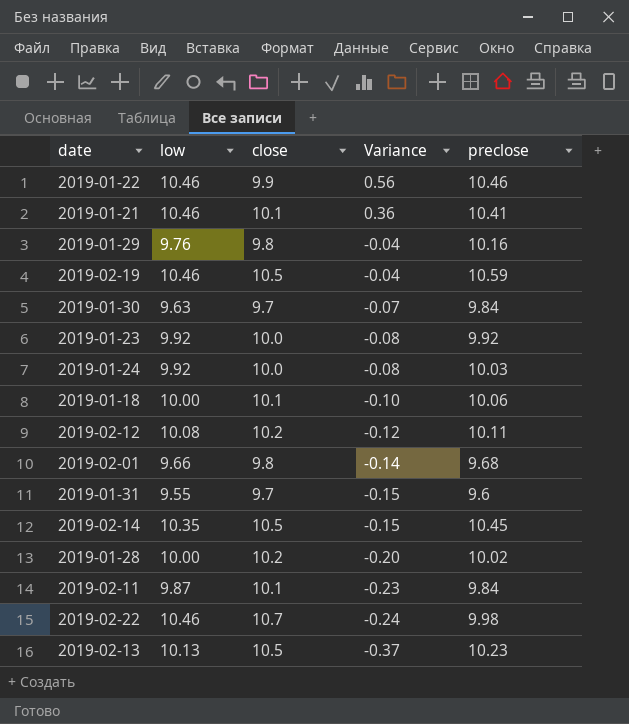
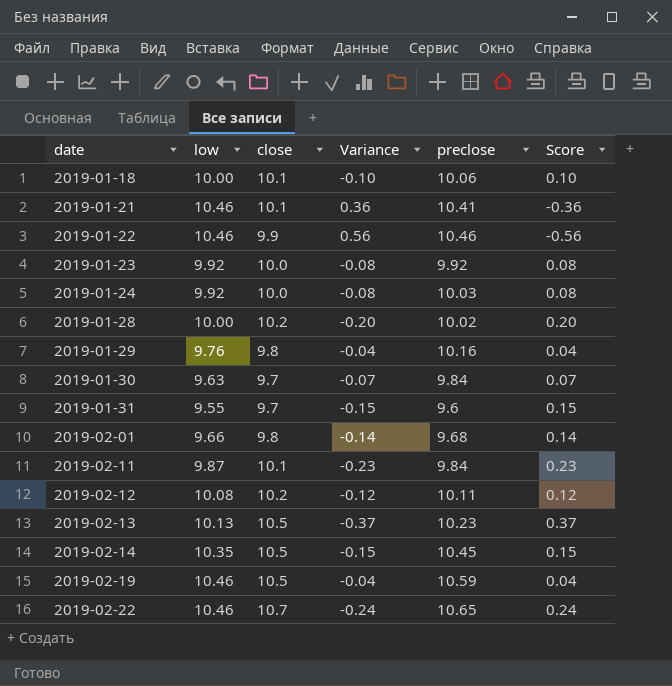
row order: Variance descending -> date ascending
column Score | formula: none -> [close] - [low]
2019-02-22 | preclose: 9.98 -> 10.65

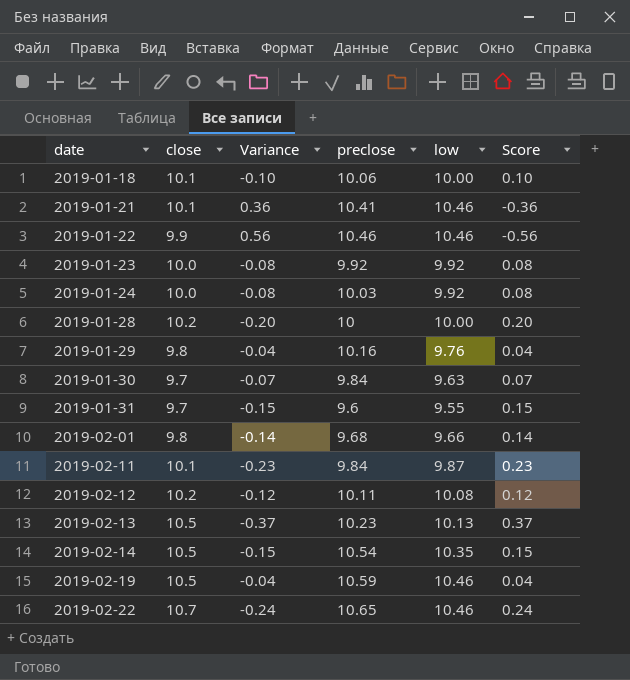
column low | position: 2 -> 5
2019-01-28 | preclose: 10.02 -> 10
2019-02-14 | preclose: 10.45 -> 10.54

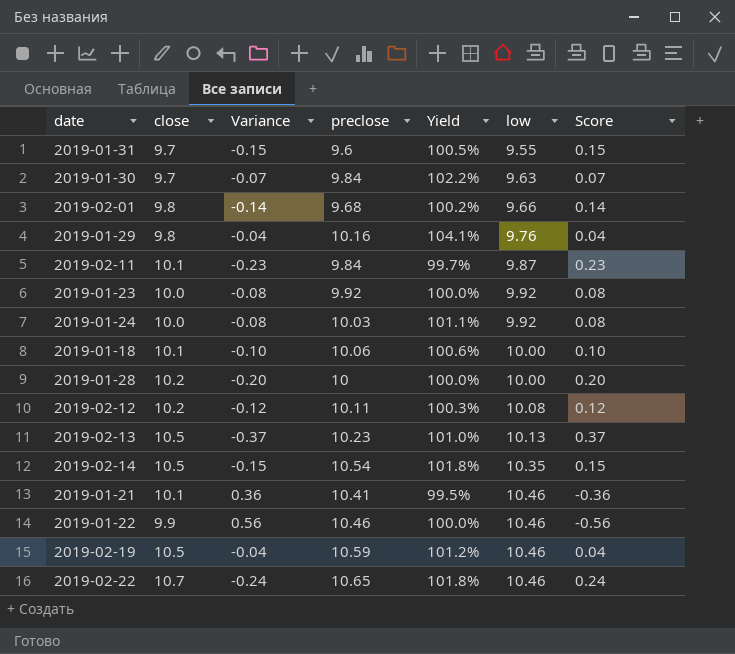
row order: date ascending -> low ascending
column Yield | formula: none -> [preclose] / [low]

